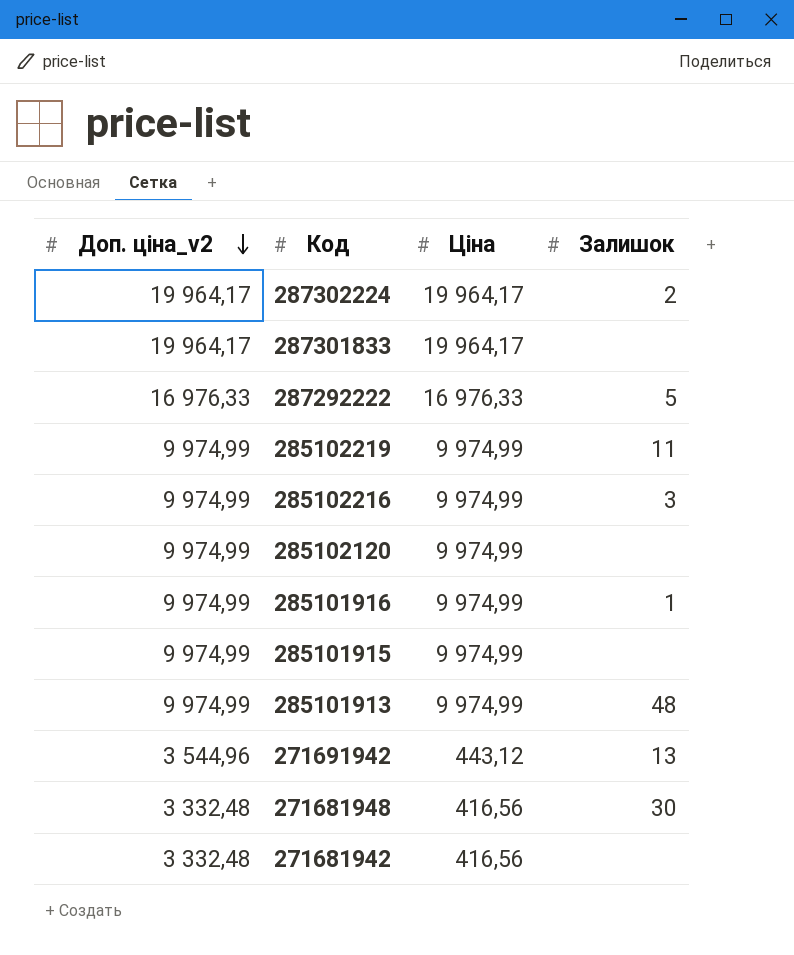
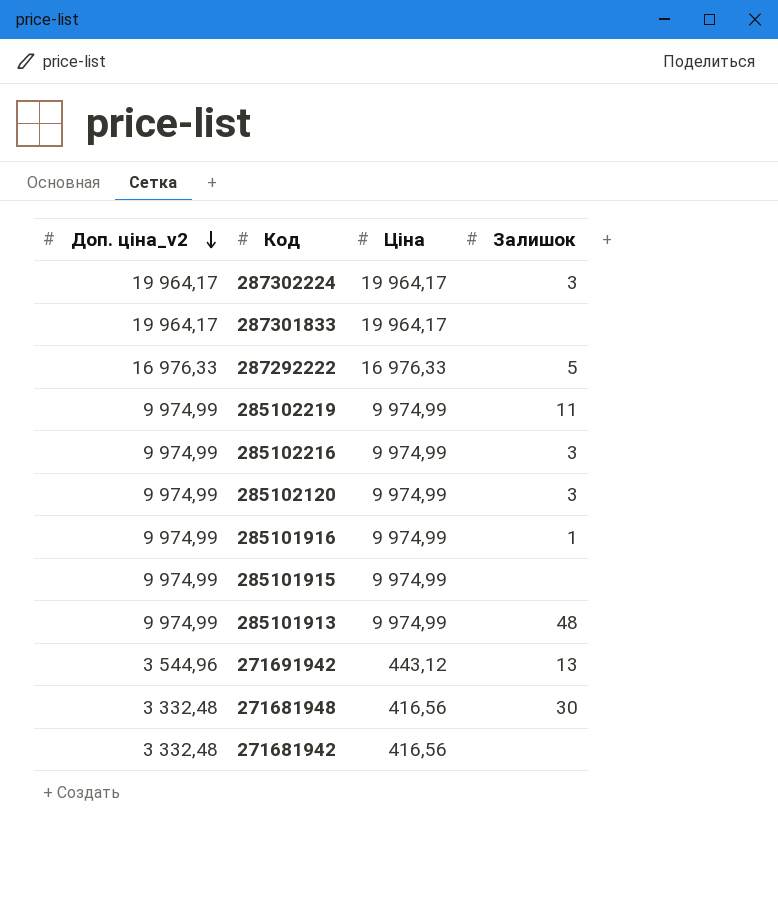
287302224 | Залишок: 2 -> 3
285102120 | Залишок: none -> 3

